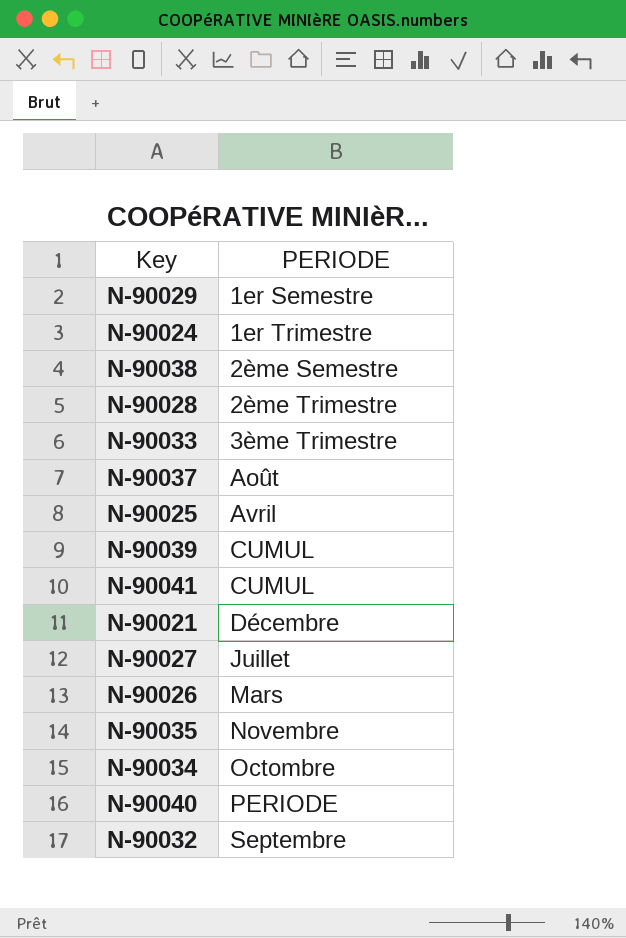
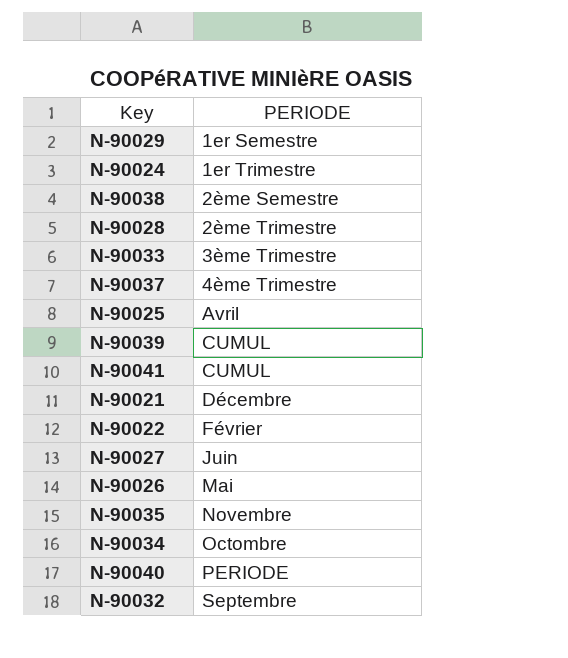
N-90037 | PERIODE: Août -> 4ème Trimestre
row N-90022: none -> Février
N-90027 | PERIODE: Juillet -> Juin
N-90026 | PERIODE: Mars -> Mai

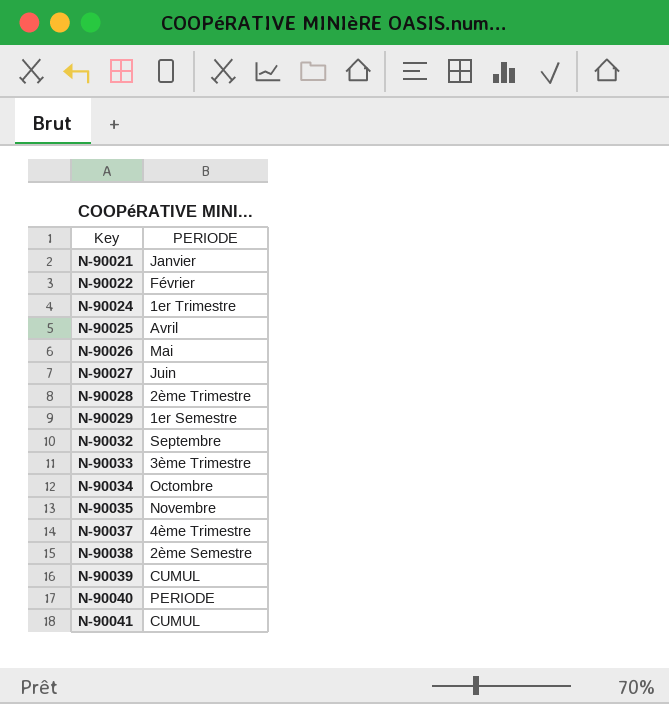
row order: PERIODE ascending -> Key ascending
N-90021 | PERIODE: Décembre -> Janvier

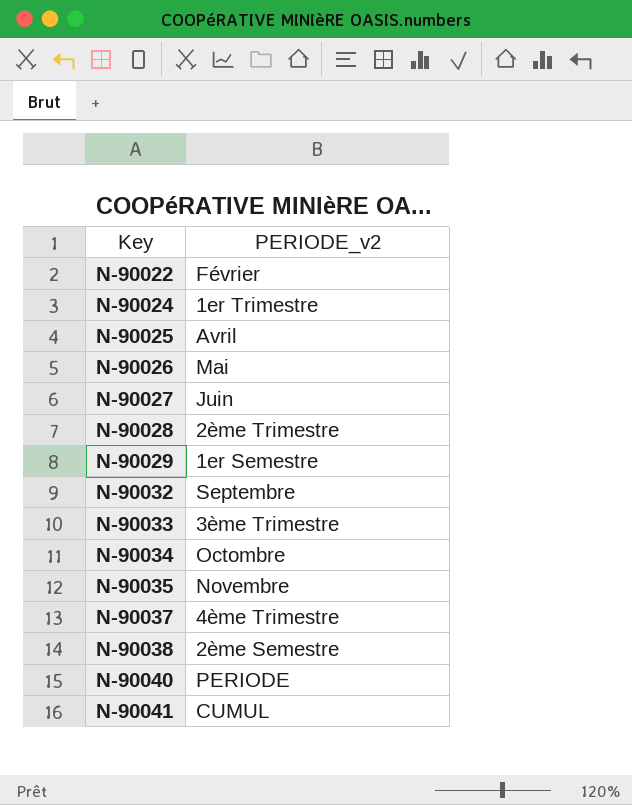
column name: PERIODE -> PERIODE_v2
row N-90021: Janvier -> none
row N-90039: CUMUL -> none

